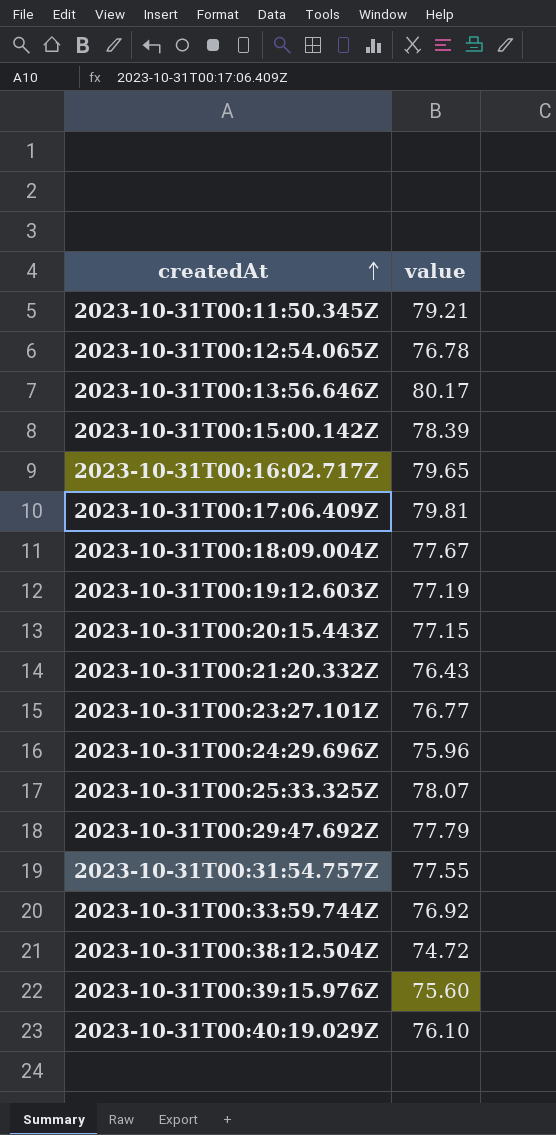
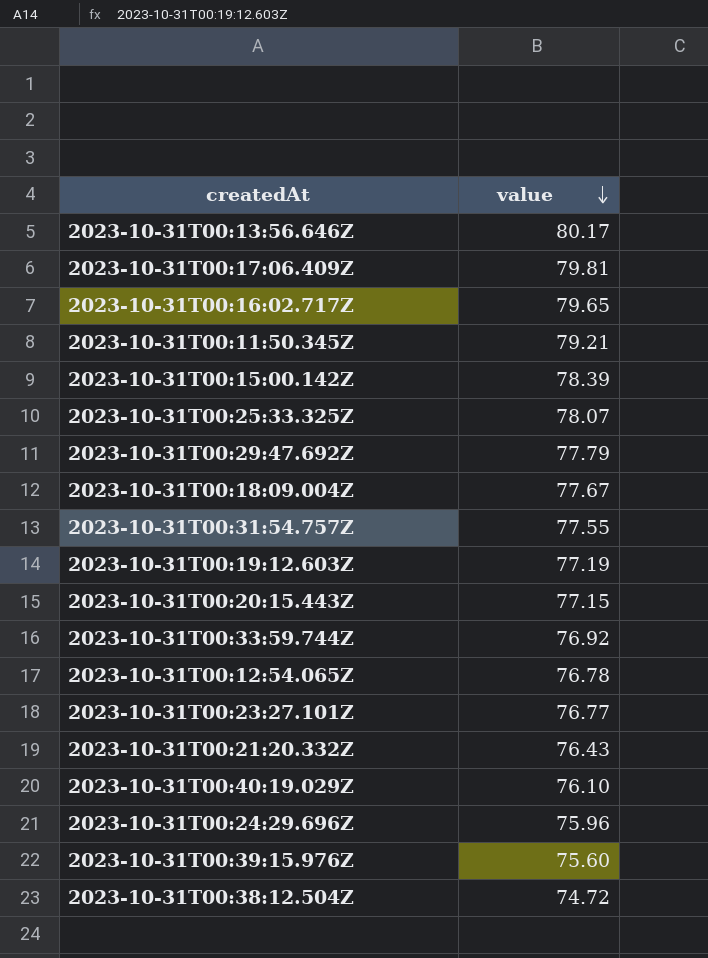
row order: createdAt ascending -> value descending

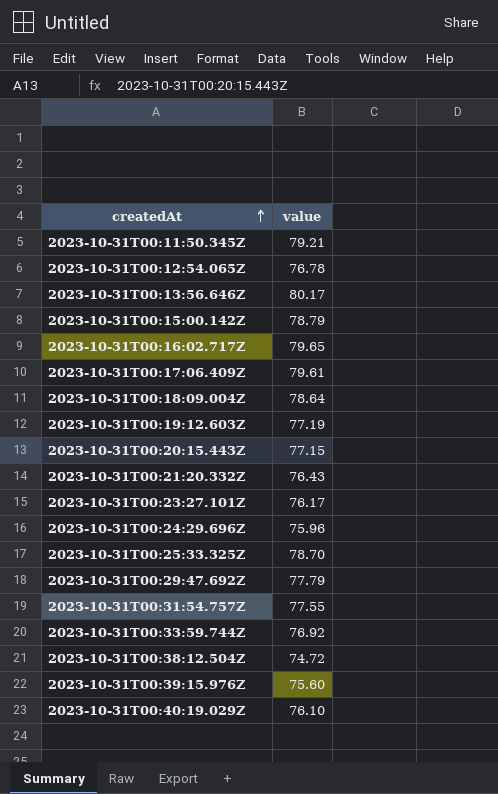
row order: value descending -> createdAt ascending
2023-10-31T00:15:00.142Z | value: 78.39 -> 78.79
2023-10-31T00:17:06.409Z | value: 79.81 -> 79.61
2023-10-31T00:18:09.004Z | value: 77.67 -> 78.64
2023-10-31T00:23:27.101Z | value: 76.77 -> 76.17
2023-10-31T00:25:33.325Z | value: 78.07 -> 78.70

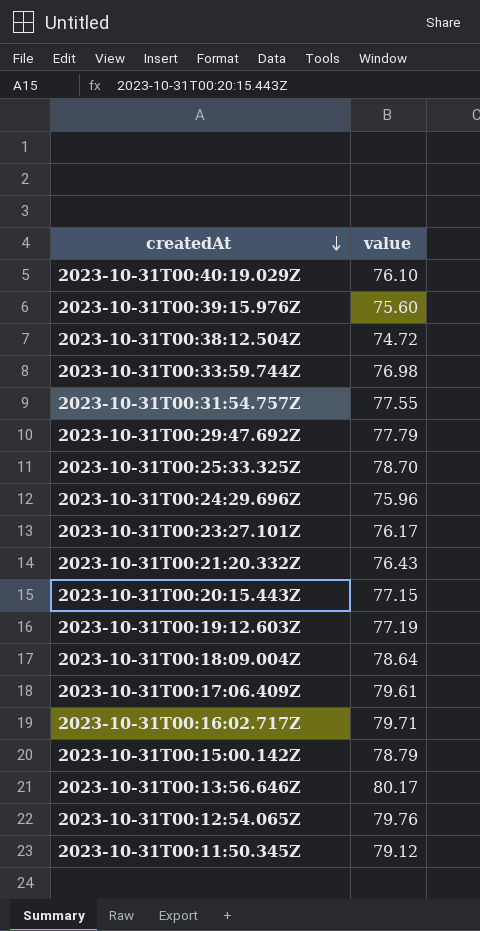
row order: createdAt ascending -> createdAt descending
2023-10-31T00:33:59.744Z | value: 76.92 -> 76.98
2023-10-31T00:16:02.717Z | value: 79.65 -> 79.71
2023-10-31T00:12:54.065Z | value: 76.78 -> 79.76
2023-10-31T00:11:50.345Z | value: 79.21 -> 79.12

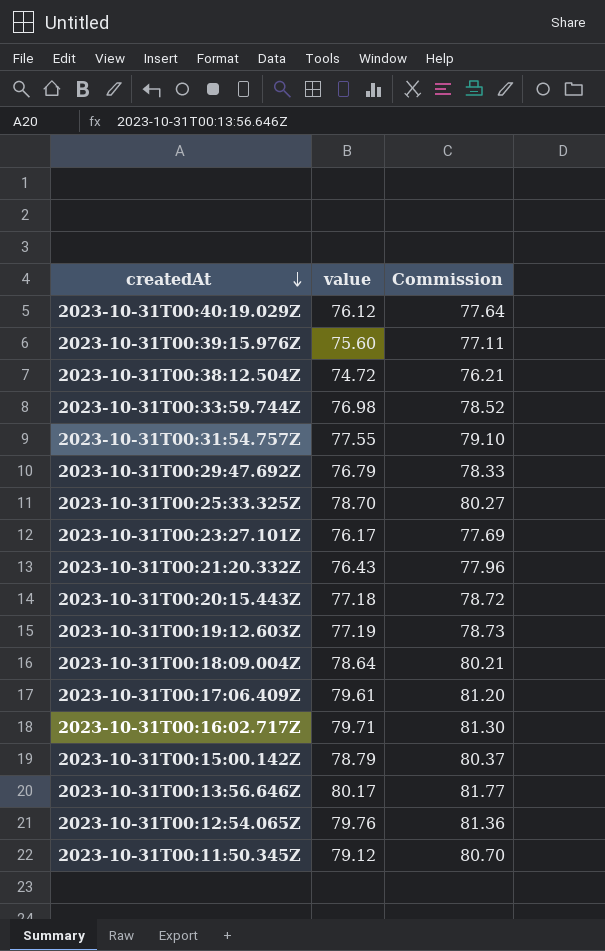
column Commission | formula: none -> [value] * 1.02
row 2023-10-31T00:24:29.696Z: 75.96 -> none
2023-10-31T00:40:19.029Z | value: 76.10 -> 76.12
2023-10-31T00:29:47.692Z | value: 77.79 -> 76.79
2023-10-31T00:20:15.443Z | value: 77.15 -> 77.18

